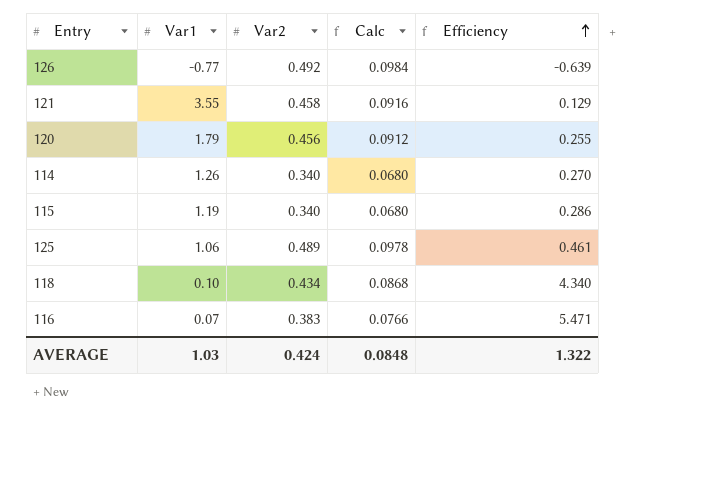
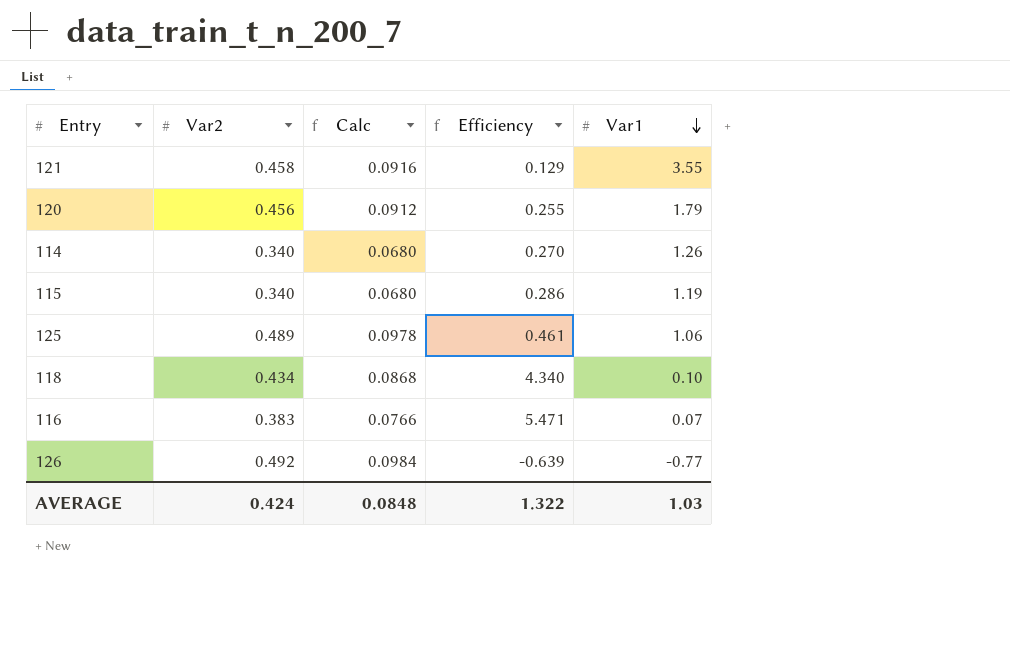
row order: Efficiency ascending -> Var1 descending
column Var1 | position: 2 -> 5

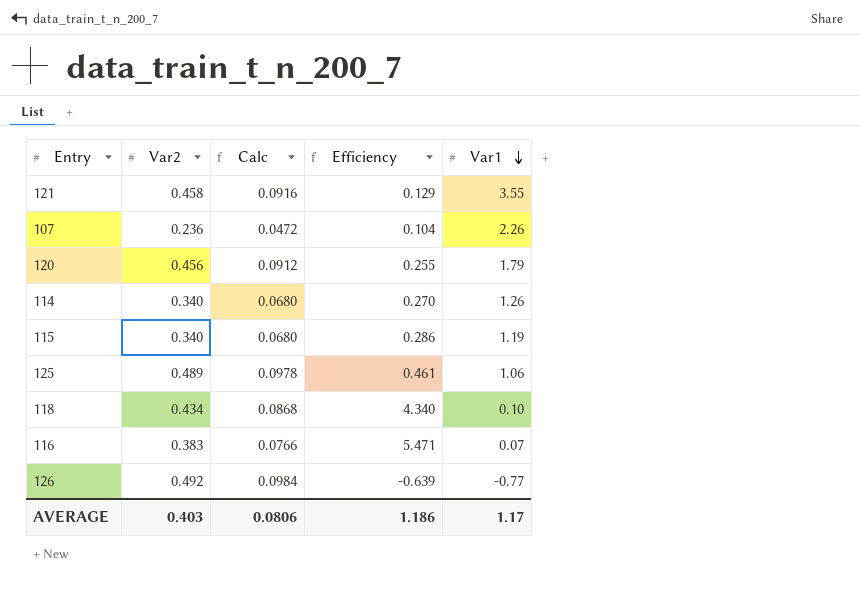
row 107: none -> 0.236 | 0.0472 | 0.104 | 2.26
AVERAGE | Var2: 0.424 -> 0.403
AVERAGE | Calc: 0.0848 -> 0.0806
AVERAGE | Efficiency: 1.322 -> 1.186
AVERAGE | Var1: 1.03 -> 1.17

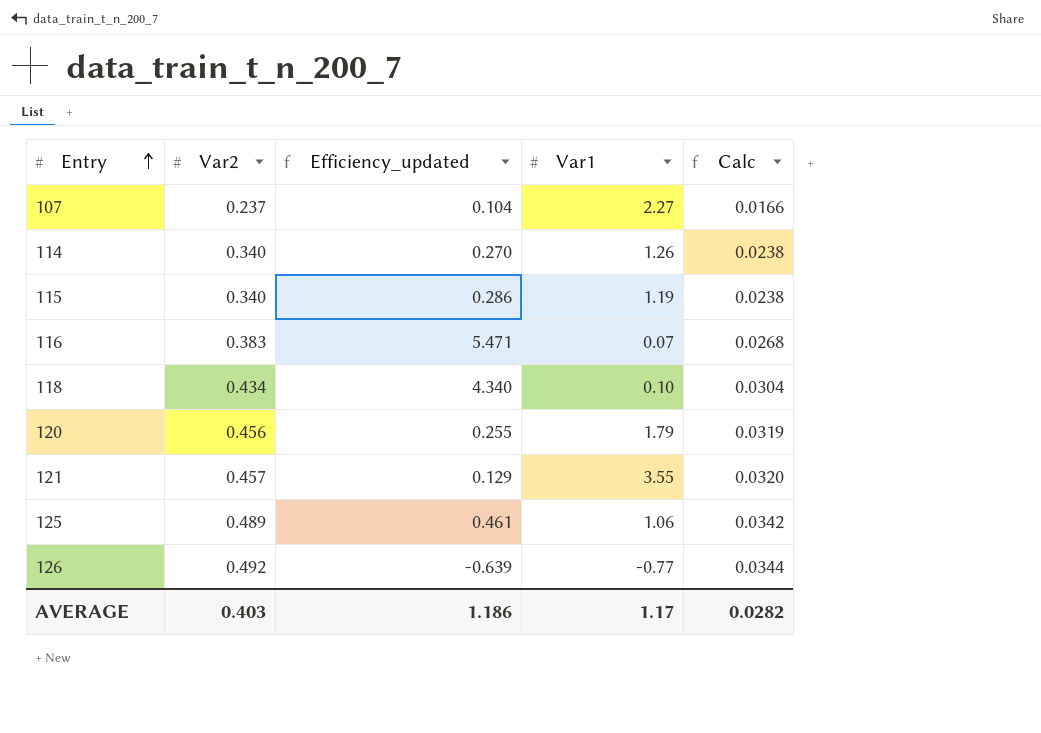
row order: Var1 descending -> Entry ascending
column name: Efficiency -> Efficiency_updated
column Calc | formula: [Var2] * 0.2 -> [Var2] * 0.07
column Calc | position: 3 -> 5
107 | Var2: 0.236 -> 0.237
107 | Var1: 2.26 -> 2.27
121 | Var2: 0.458 -> 0.457
AVERAGE | Calc: 0.0806 -> 0.0282

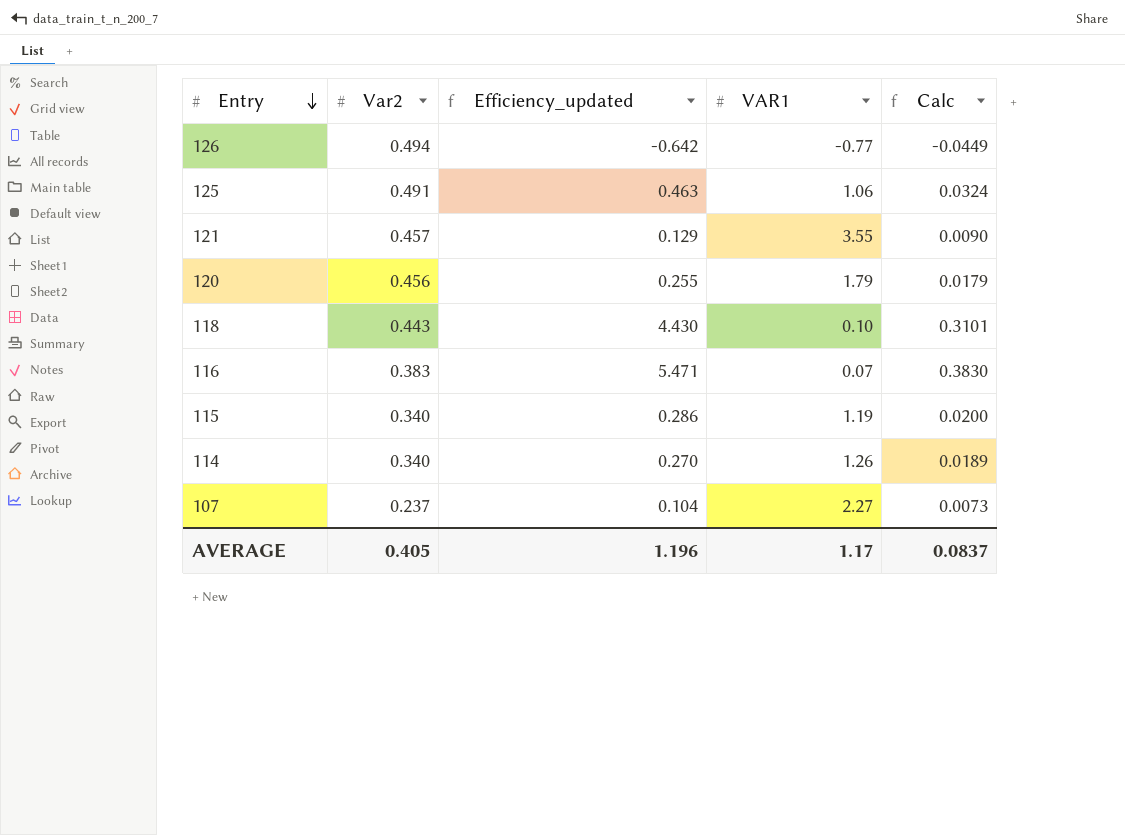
row order: Entry ascending -> Entry descending
column name: Var1 -> VAR1
column Calc | formula: [Var2] * 0.07 -> [Efficiency_updated] * 0.07
126 | Var2: 0.492 -> 0.494
126 | Efficiency_updated: -0.639 -> -0.642
125 | Var2: 0.489 -> 0.491
125 | Efficiency_updated: 0.461 -> 0.463
118 | Var2: 0.434 -> 0.443
118 | Efficiency_updated: 4.340 -> 4.430
AVERAGE | Var2: 0.403 -> 0.405
AVERAGE | Efficiency_updated: 1.186 -> 1.196
AVERAGE | Calc: 0.0282 -> 0.0837

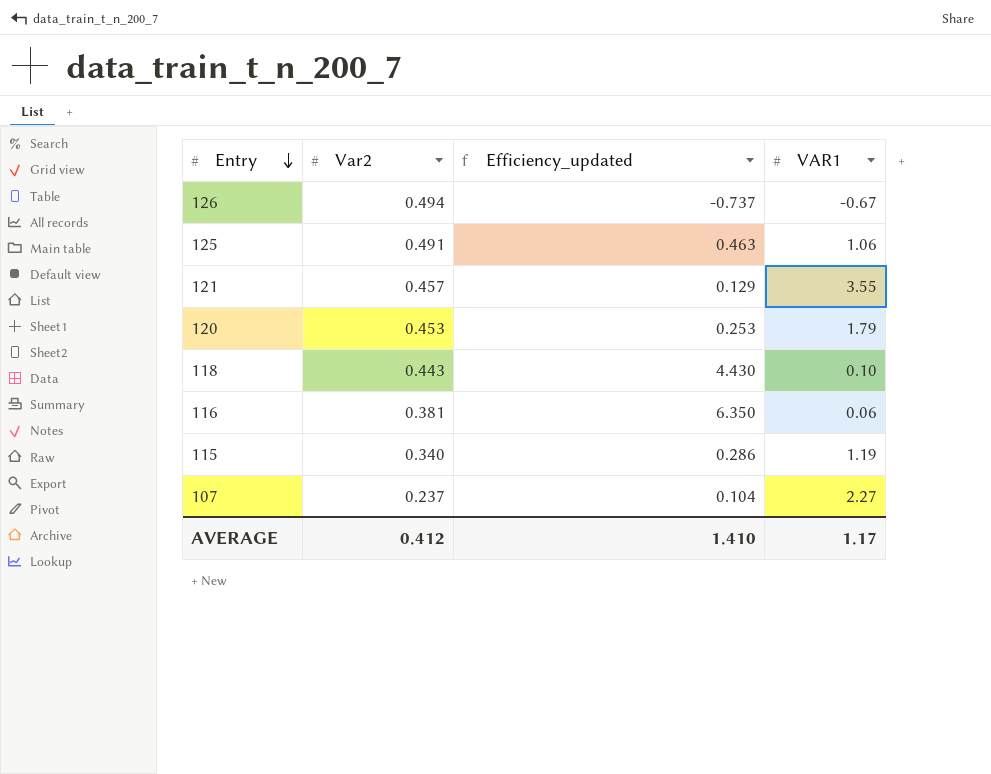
column Calc | formula: [Efficiency_updated] * 0.07 -> none
row 114: 0.340 | 0.270 | 1.26 | 0.0189 -> none
126 | Efficiency_updated: -0.642 -> -0.737
126 | VAR1: -0.77 -> -0.67
120 | Var2: 0.456 -> 0.453
120 | Efficiency_updated: 0.255 -> 0.253
116 | Var2: 0.383 -> 0.381
116 | Efficiency_updated: 5.471 -> 6.350
116 | VAR1: 0.07 -> 0.06
AVERAGE | Var2: 0.405 -> 0.412
AVERAGE | Efficiency_updated: 1.196 -> 1.410

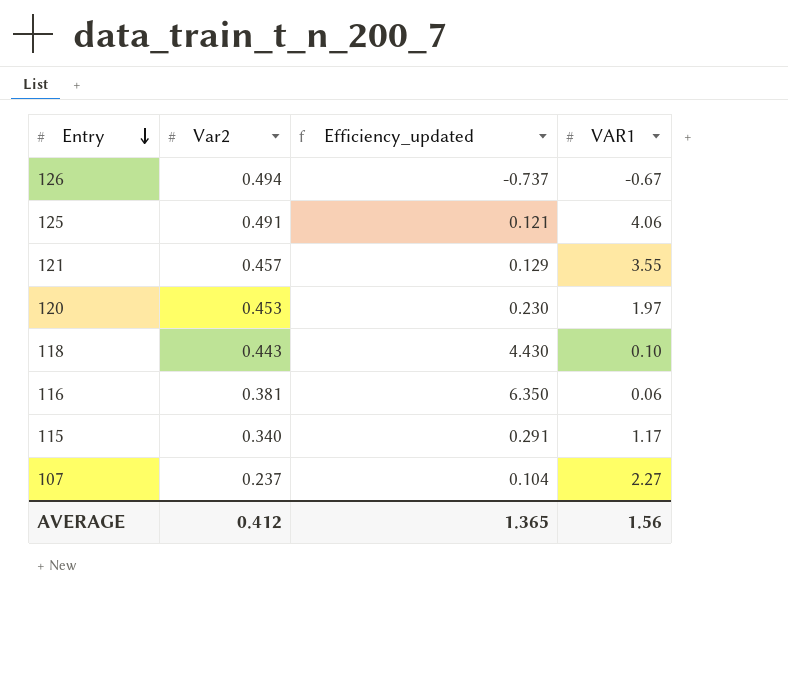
125 | Efficiency_updated: 0.463 -> 0.121
125 | VAR1: 1.06 -> 4.06
120 | Efficiency_updated: 0.253 -> 0.230
120 | VAR1: 1.79 -> 1.97
115 | Efficiency_updated: 0.286 -> 0.291
115 | VAR1: 1.19 -> 1.17
AVERAGE | Efficiency_updated: 1.410 -> 1.365
AVERAGE | VAR1: 1.17 -> 1.56

